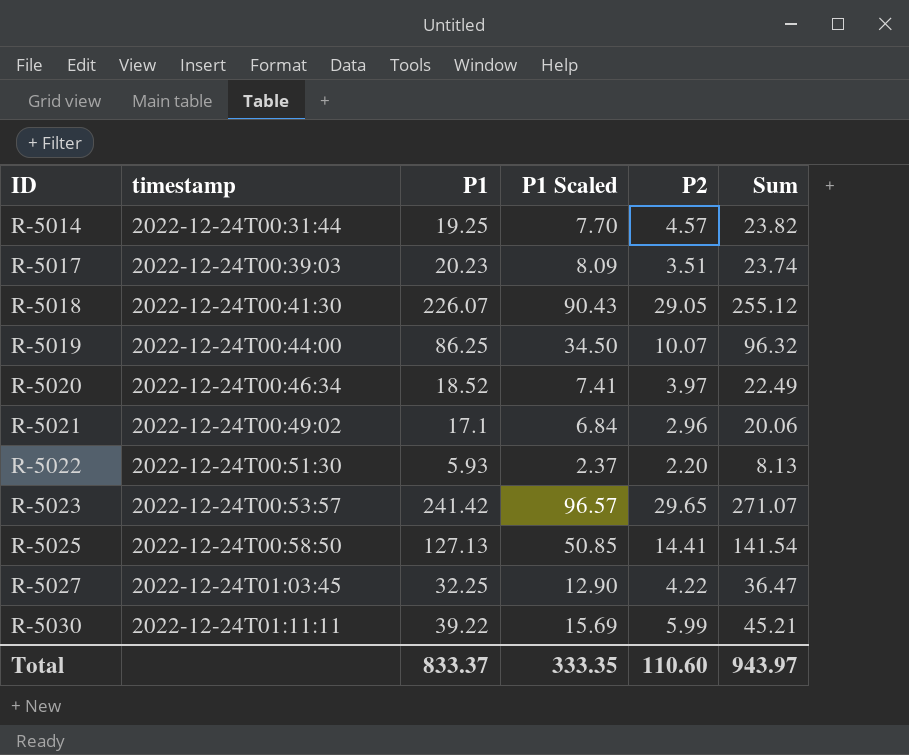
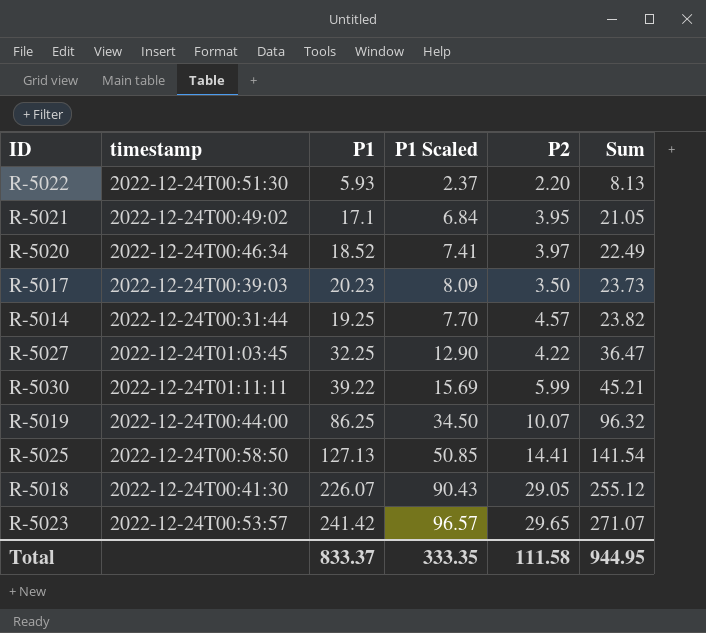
row order: ID ascending -> Sum ascending
R-5021 | P2: 2.96 -> 3.95
R-5021 | Sum: 20.06 -> 21.05
R-5017 | P2: 3.51 -> 3.50
R-5017 | Sum: 23.74 -> 23.73
Total | P2: 110.60 -> 111.58
Total | Sum: 943.97 -> 944.95

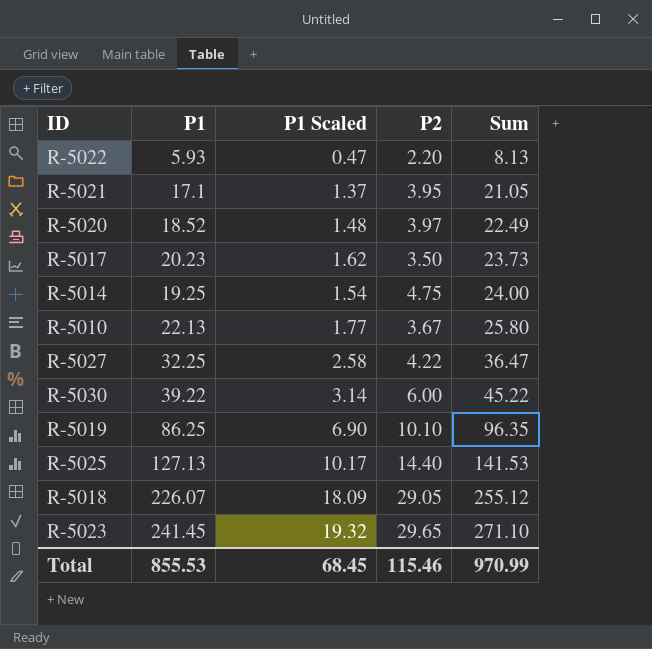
column timestamp | position: 2 -> none
column P1 Scaled | formula: [P1] * 0.4 -> [P1] * 0.08
R-5014 | P2: 4.57 -> 4.75
R-5014 | Sum: 23.82 -> 24.00
row R-5010: none -> 22.13 | 1.77 | 3.67 | 25.80
R-5030 | P2: 5.99 -> 6.00
R-5030 | Sum: 45.21 -> 45.22
R-5019 | P2: 10.07 -> 10.10
R-5019 | Sum: 96.32 -> 96.35
R-5025 | P2: 14.41 -> 14.40
R-5025 | Sum: 141.54 -> 141.53
R-5023 | P1: 241.42 -> 241.45
R-5023 | Sum: 271.07 -> 271.10
Total | P1: 833.37 -> 855.53
Total | P1 Scaled: 333.35 -> 68.45
Total | P2: 111.58 -> 115.46
Total | Sum: 944.95 -> 970.99

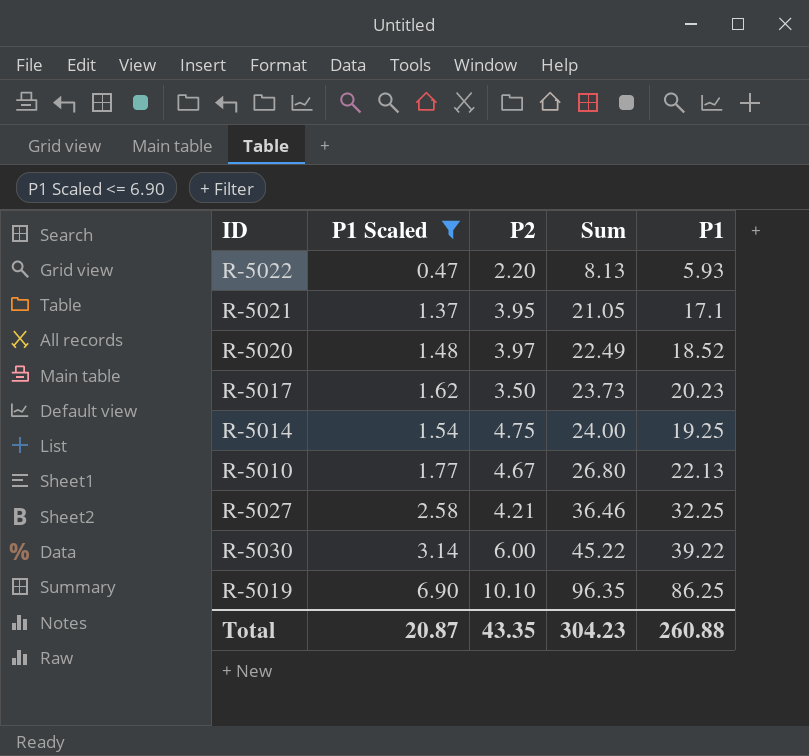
filter: none -> P1 Scaled <= 6.90
column P1 | position: 2 -> 5
R-5010 | P2: 3.67 -> 4.67
R-5010 | Sum: 25.80 -> 26.80
R-5027 | P2: 4.22 -> 4.21
R-5027 | Sum: 36.47 -> 36.46
Total | P1 Scaled: 68.45 -> 20.87
Total | P2: 115.46 -> 43.35
Total | Sum: 970.99 -> 304.23
Total | P1: 855.53 -> 260.88

